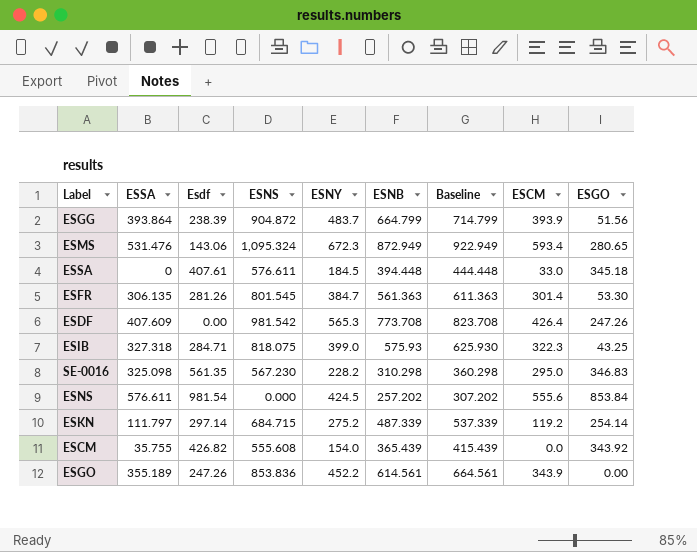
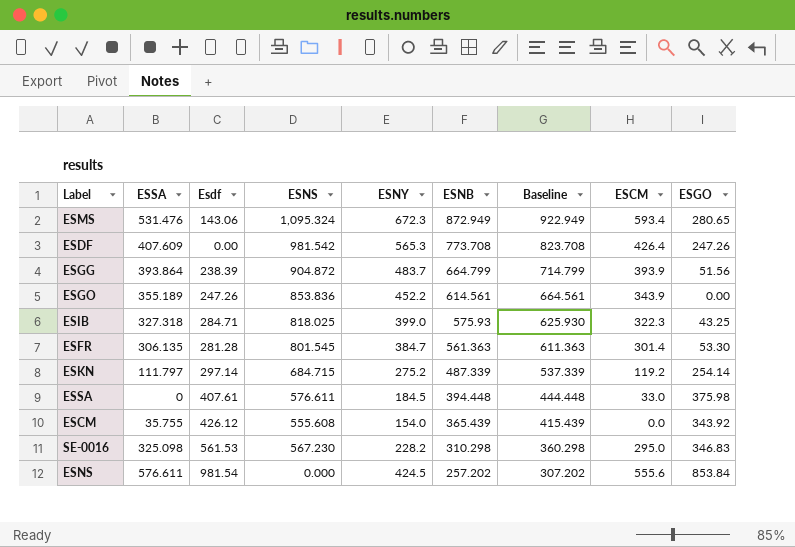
row order: none -> ESNB descending
ESIB | ESNS: 818.075 -> 818.025
ESFR | Esdf: 281.26 -> 281.28
ESSA | ESGO: 345.18 -> 375.98
ESCM | Esdf: 426.82 -> 426.12
SE-0016 | Esdf: 561.35 -> 561.53

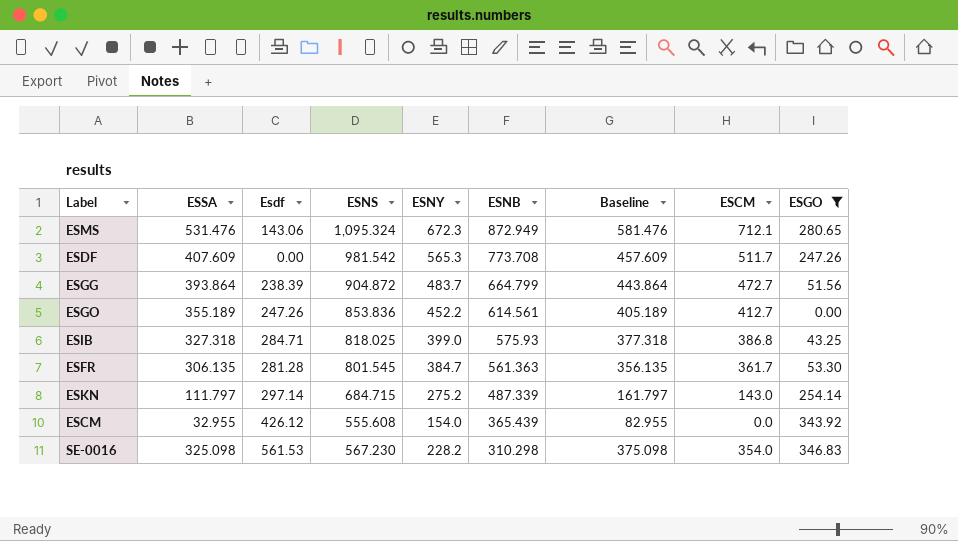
filter: none -> ESGO <= 346.83
column Baseline | formula: [ESNB] + 50 -> [ESSA] + 50
ESMS | ESCM: 593.4 -> 712.1
ESDF | ESCM: 426.4 -> 511.7
ESGG | ESCM: 393.9 -> 472.7
ESGO | ESCM: 343.9 -> 412.7
ESIB | ESCM: 322.3 -> 386.8
ESFR | ESCM: 301.4 -> 361.7
ESKN | ESCM: 119.2 -> 143.0
ESCM | ESSA: 35.755 -> 32.955
SE-0016 | ESCM: 295.0 -> 354.0

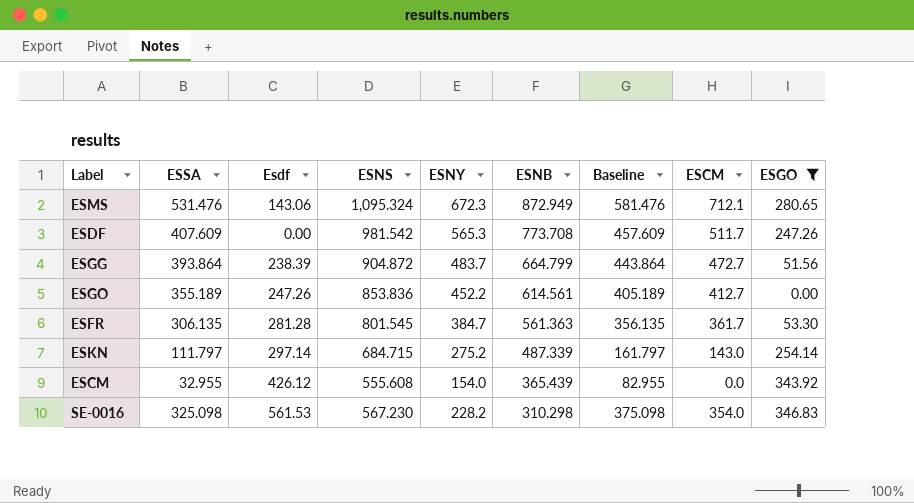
row ESIB: 327.318 | 284.71 | 818.025 | 399.0 | 575.93 | 377.318 | 386.8 | 43.25 -> none

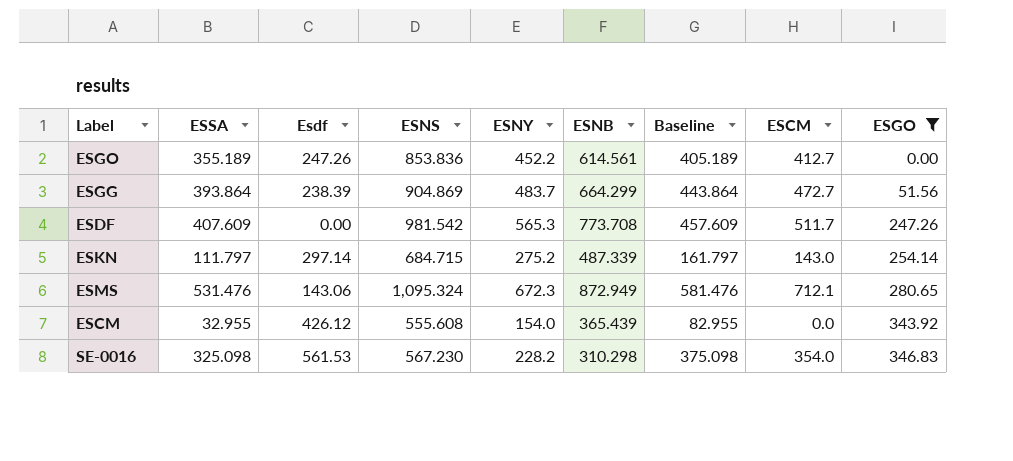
row order: ESNB descending -> ESGO ascending
row ESFR: 306.135 | 281.28 | 801.545 | 384.7 | 561.363 | 356.135 | 361.7 | 53.30 -> none
ESGG | ESNS: 904.872 -> 904.869
ESGG | ESNB: 664.799 -> 664.299

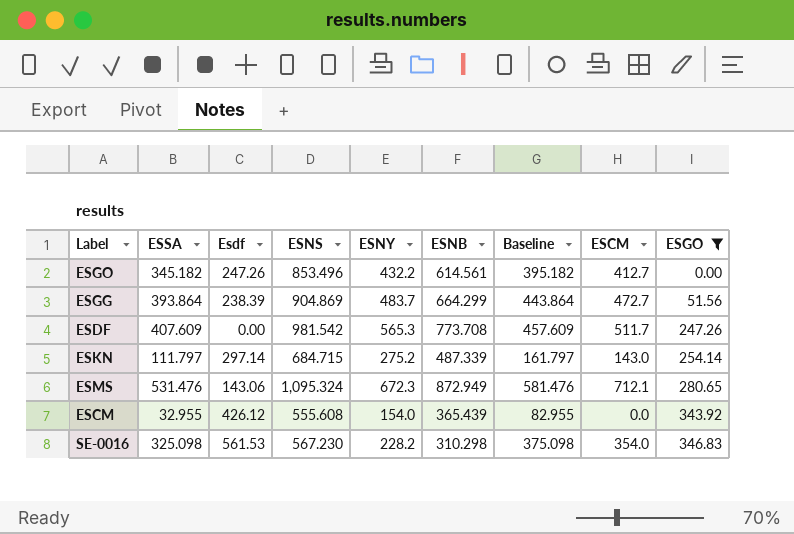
ESGO | ESSA: 355.189 -> 345.182
ESGO | ESNS: 853.836 -> 853.496
ESGO | ESNY: 452.2 -> 432.2
ESGO | Baseline: 405.189 -> 395.182

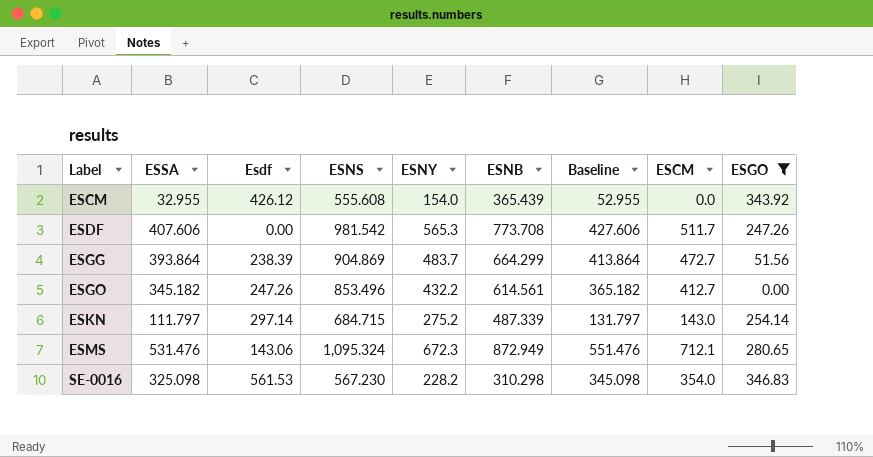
row order: ESGO ascending -> Label ascending
column Baseline | formula: [ESSA] + 50 -> [ESSA] + 20
ESDF | ESSA: 407.609 -> 407.606

